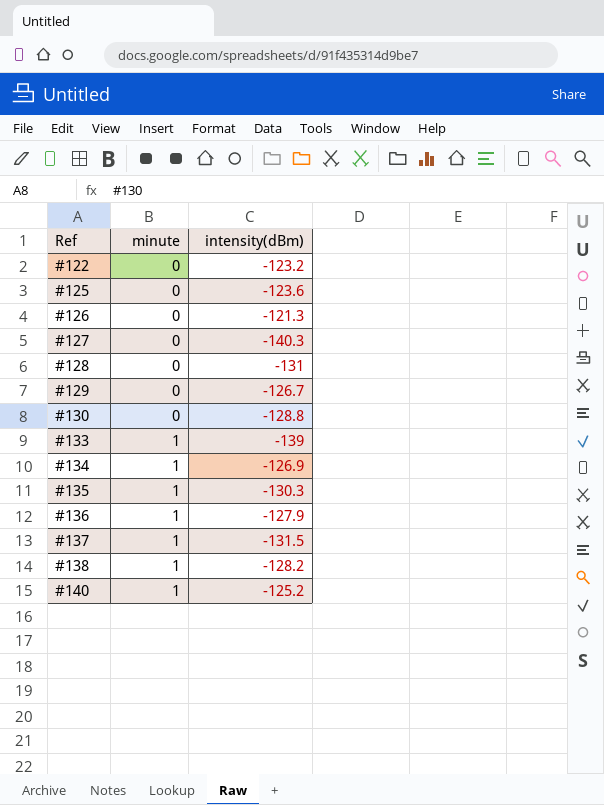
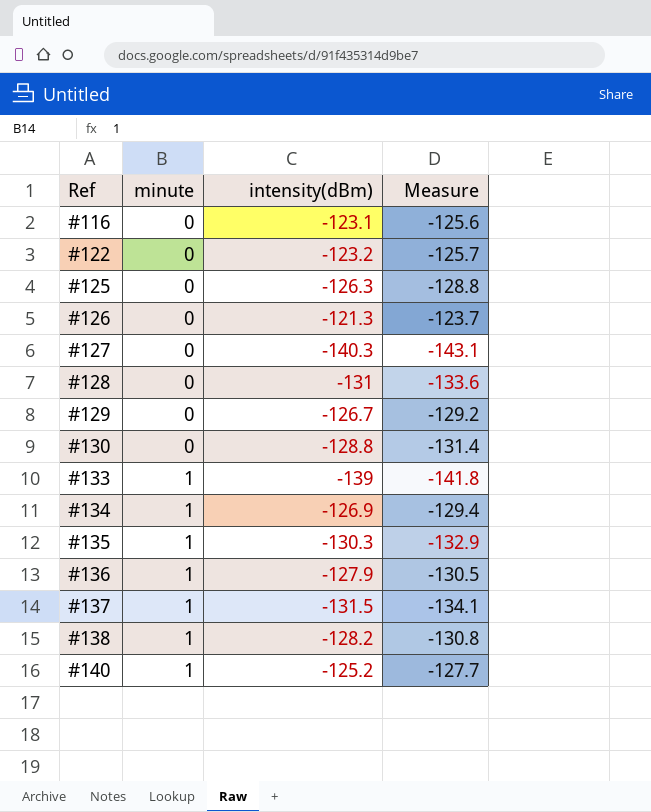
column Measure | formula: none -> [intensity(dBm)] * 1.02
row #116: none -> 0 | -123.1 | -125.6
#125 | intensity(dBm): -123.6 -> -126.3

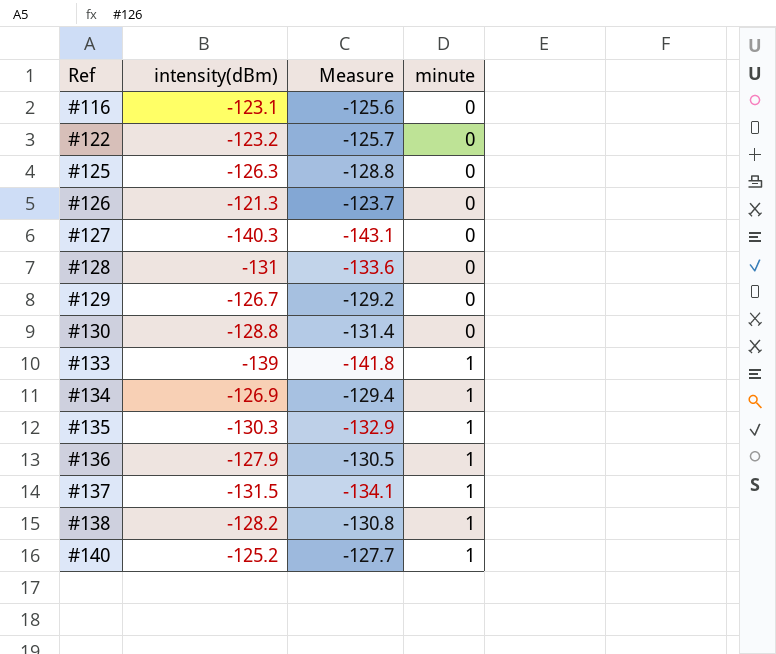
column minute | position: 2 -> 4

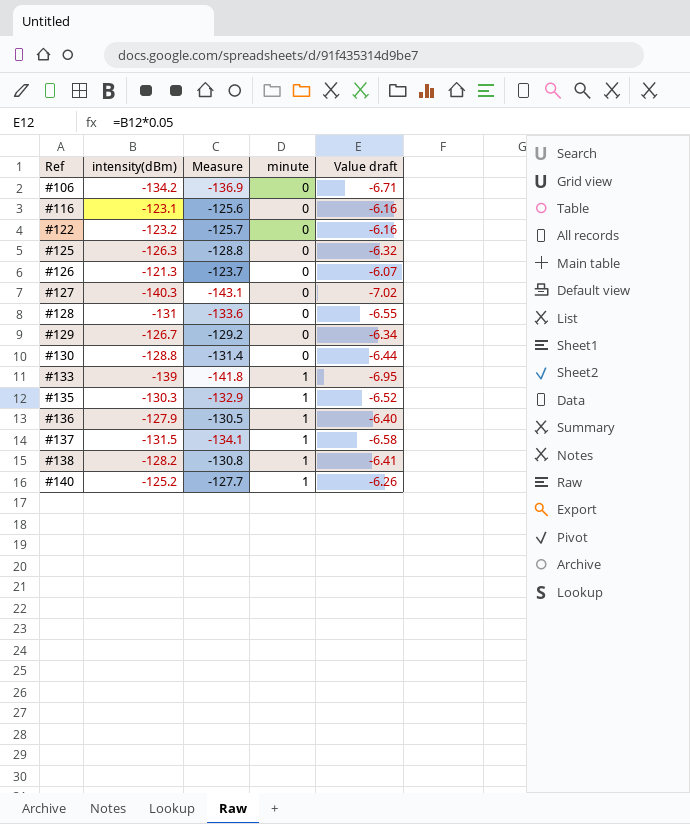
column Value draft | formula: none -> [intensity(dBm)] * 0.05
row #134: -126.9 | -129.4 | 1 -> none
row #106: none -> -134.2 | -136.9 | 0 | -6.71

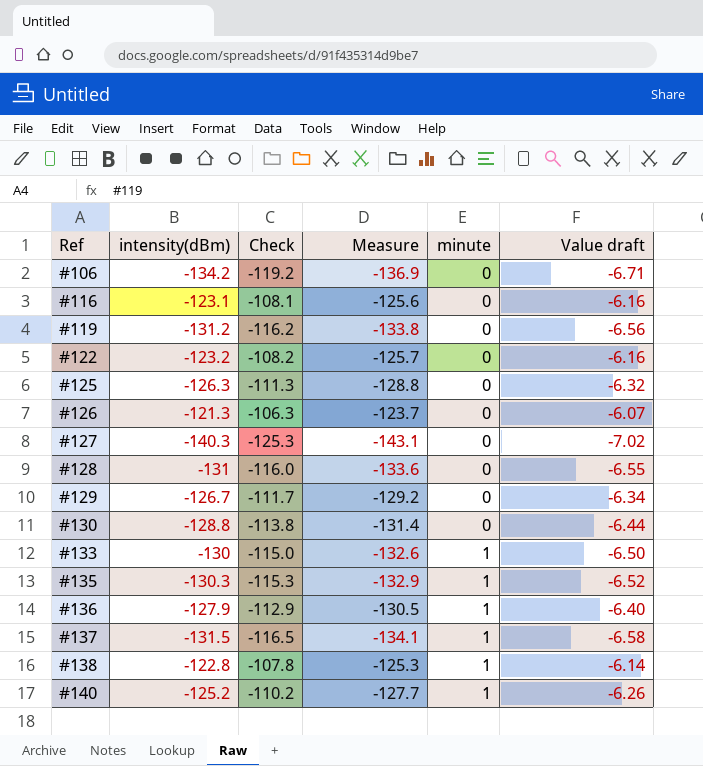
column Check | formula: none -> [intensity(dBm)] + 15
row #119: none -> -131.2 | -116.2 | -133.8 | 0 | -6.56
#133 | intensity(dBm): -139 -> -130
#133 | Measure: -141.8 -> -132.6
#133 | Value draft: -6.95 -> -6.50
#138 | intensity(dBm): -128.2 -> -122.8
#138 | Measure: -130.8 -> -125.3
#138 | Value draft: -6.41 -> -6.14

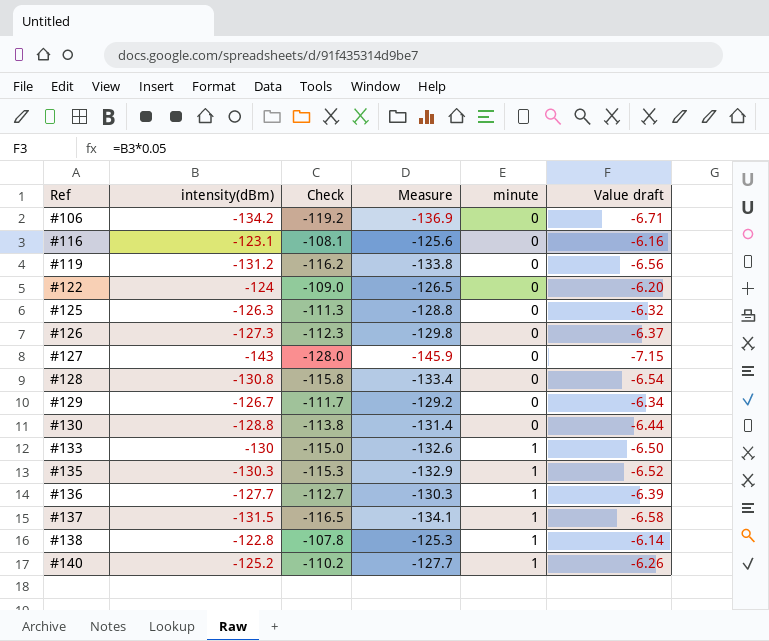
#122 | intensity(dBm): -123.2 -> -124
#122 | Check: -108.2 -> -109.0
#122 | Measure: -125.7 -> -126.5
#122 | Value draft: -6.16 -> -6.20
#126 | intensity(dBm): -121.3 -> -127.3
#126 | Check: -106.3 -> -112.3
#126 | Measure: -123.7 -> -129.8
#126 | Value draft: -6.07 -> -6.37
#127 | intensity(dBm): -140.3 -> -143
#127 | Check: -125.3 -> -128.0
#127 | Measure: -143.1 -> -145.9
#127 | Value draft: -7.02 -> -7.15
#128 | intensity(dBm): -131 -> -130.8
#128 | Check: -116.0 -> -115.8
#128 | Measure: -133.6 -> -133.4
#128 | Value draft: -6.55 -> -6.54
#136 | intensity(dBm): -127.9 -> -127.7
#136 | Check: -112.9 -> -112.7
#136 | Measure: -130.5 -> -130.3
#136 | Value draft: -6.40 -> -6.39

